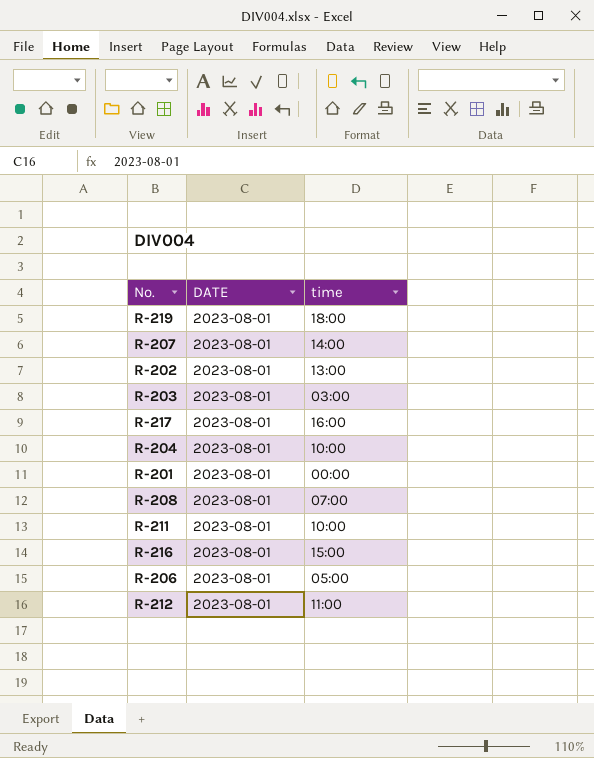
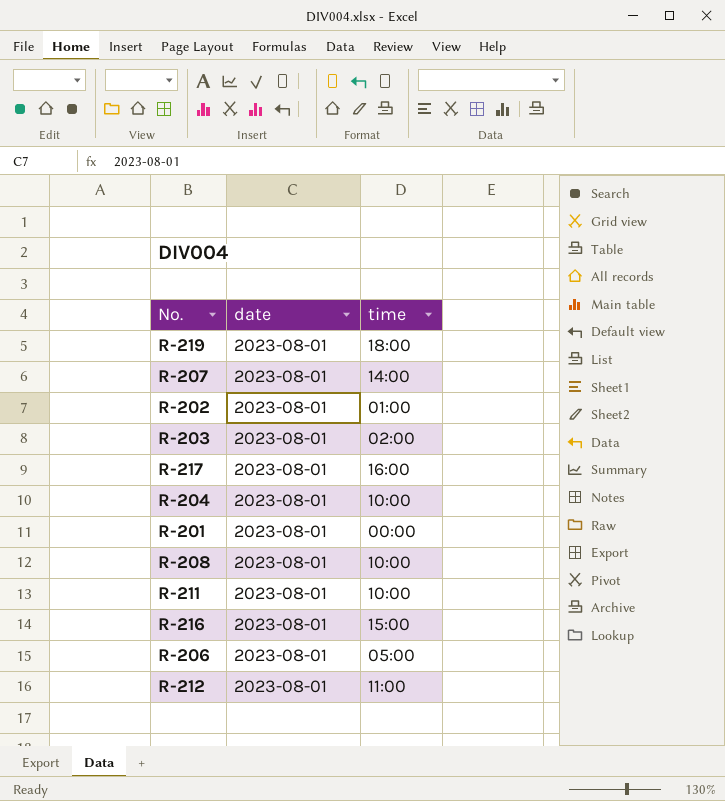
column name: DATE -> date
R-202 | time: 13:00 -> 01:00
R-203 | time: 03:00 -> 02:00
R-208 | time: 07:00 -> 10:00

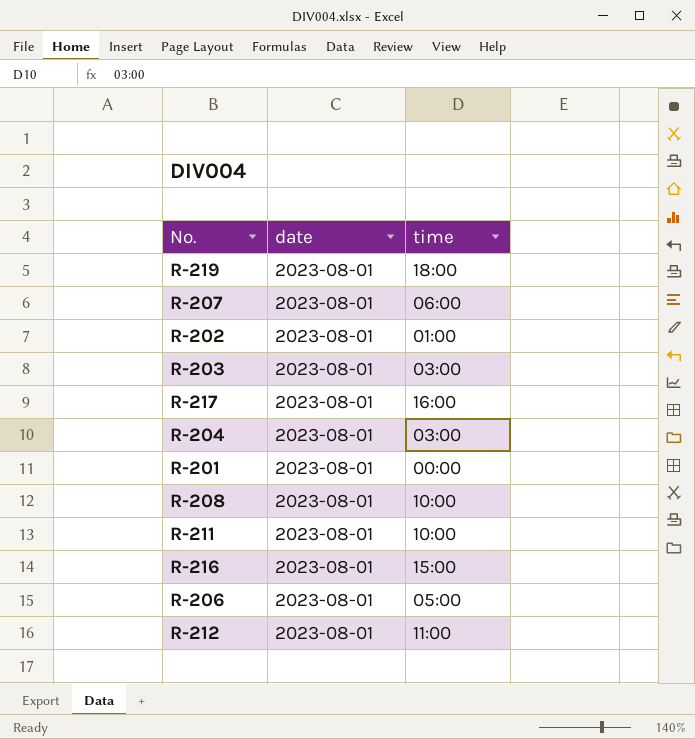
R-207 | time: 14:00 -> 06:00
R-203 | time: 02:00 -> 03:00
R-204 | time: 10:00 -> 03:00

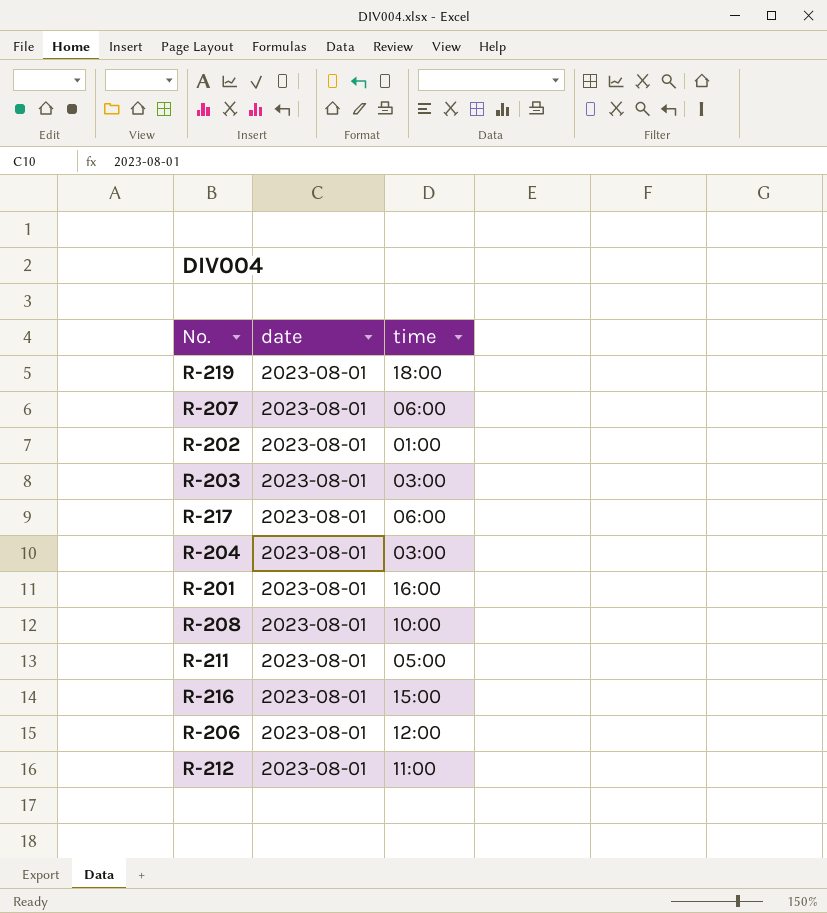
R-217 | time: 16:00 -> 06:00
R-201 | time: 00:00 -> 16:00
R-211 | time: 10:00 -> 05:00
R-206 | time: 05:00 -> 12:00

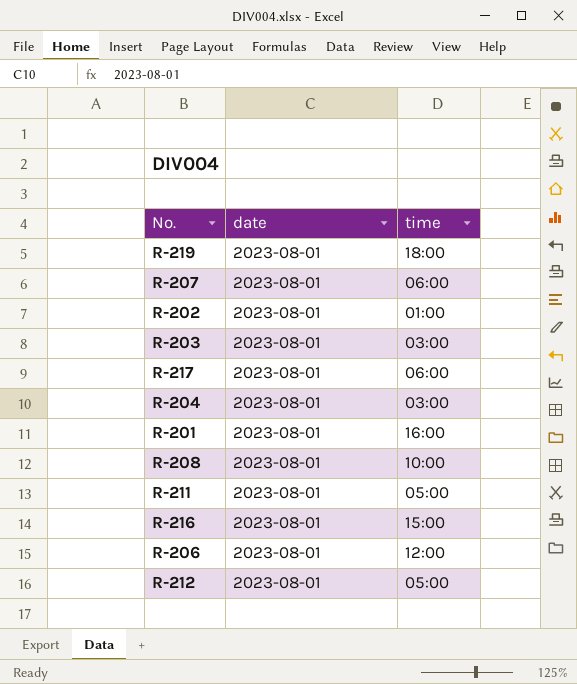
R-212 | time: 11:00 -> 05:00

